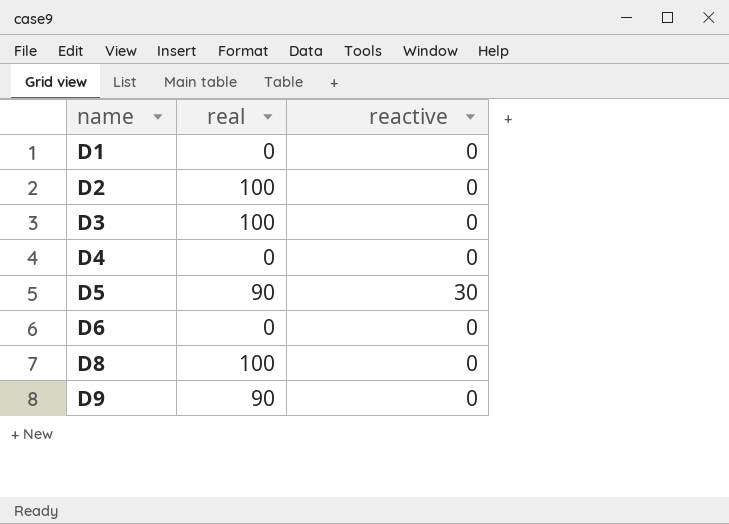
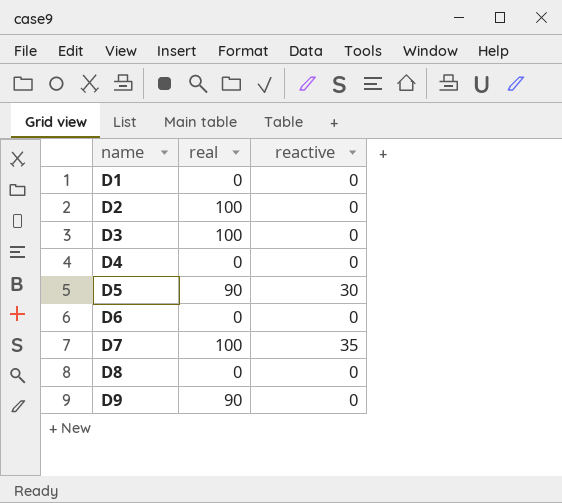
row D7: none -> 100 | 35
D8 | real: 100 -> 0

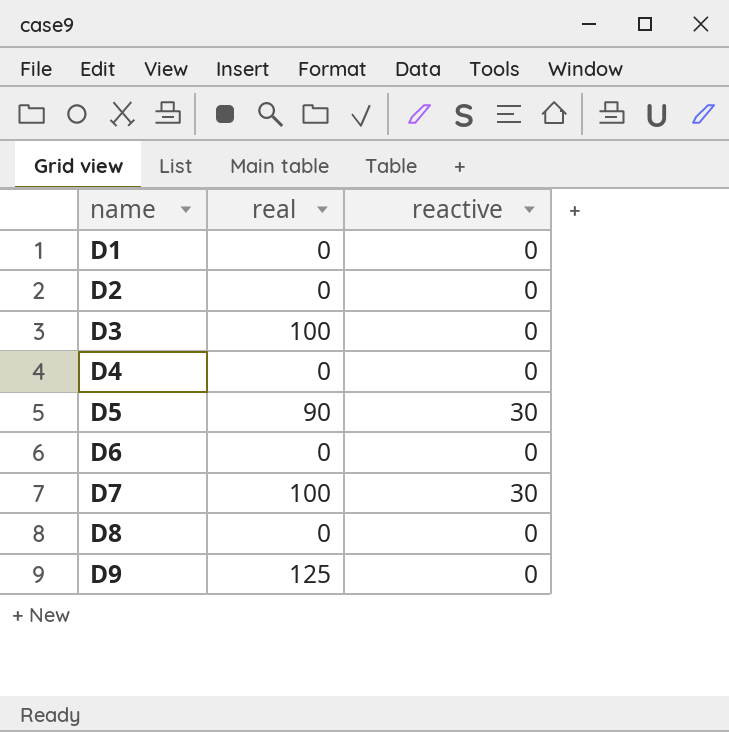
D2 | real: 100 -> 0
D7 | reactive: 35 -> 30
D9 | real: 90 -> 125

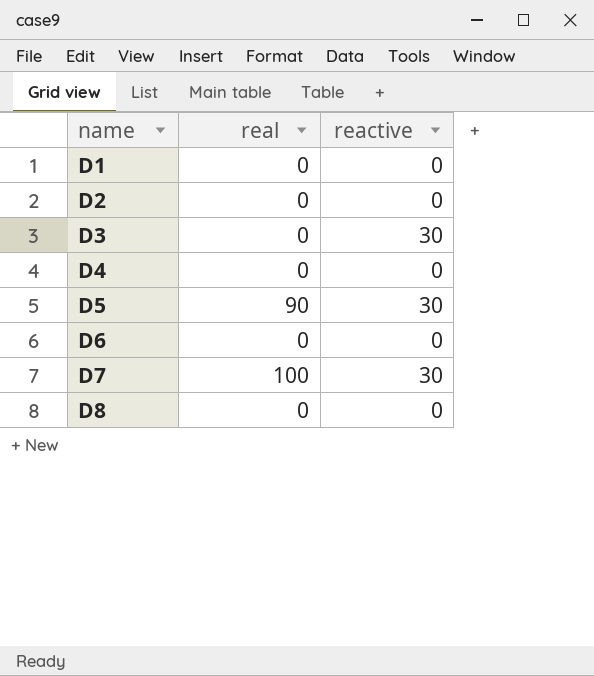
row D9: 125 | 0 -> none
D3 | real: 100 -> 0
D3 | reactive: 0 -> 30

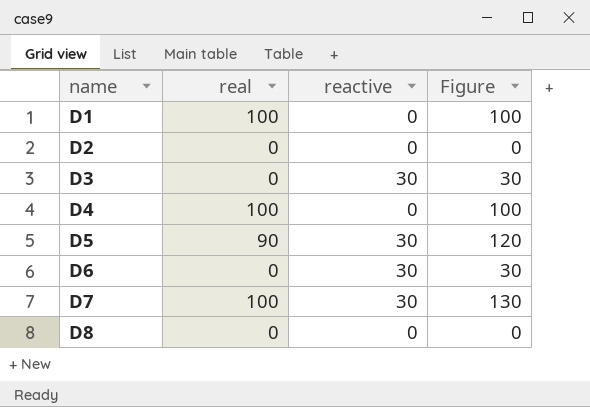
column Figure | formula: none -> [real] + [reactive]
D1 | real: 0 -> 100
D4 | real: 0 -> 100
D6 | reactive: 0 -> 30

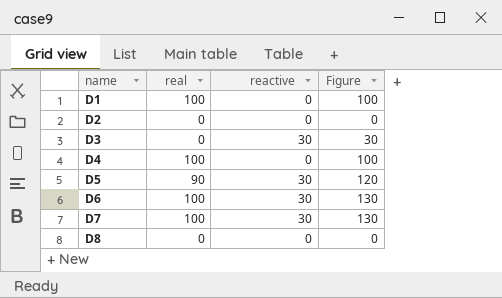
D6 | real: 0 -> 100
D6 | Figure: 30 -> 130

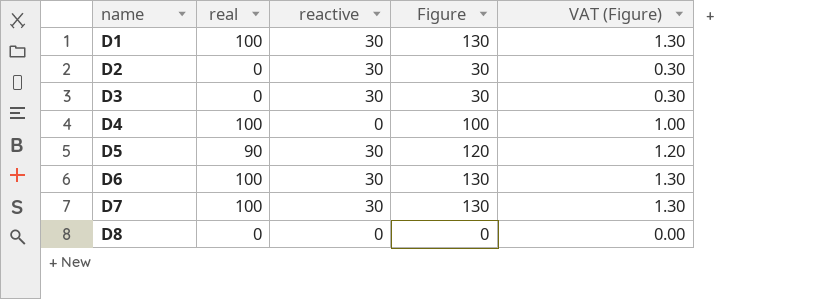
column VAT (Figure) | formula: none -> [Figure] * 0.01
D1 | reactive: 0 -> 30
D1 | Figure: 100 -> 130
D2 | reactive: 0 -> 30
D2 | Figure: 0 -> 30

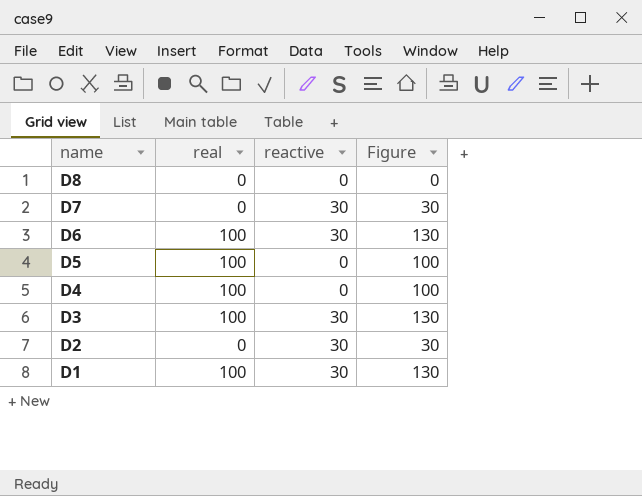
row order: name ascending -> name descending
column VAT (Figure) | formula: [Figure] * 0.01 -> none
D7 | real: 100 -> 0
D7 | Figure: 130 -> 30
D5 | real: 90 -> 100
D5 | reactive: 30 -> 0
D5 | Figure: 120 -> 100
D3 | real: 0 -> 100
D3 | Figure: 30 -> 130

